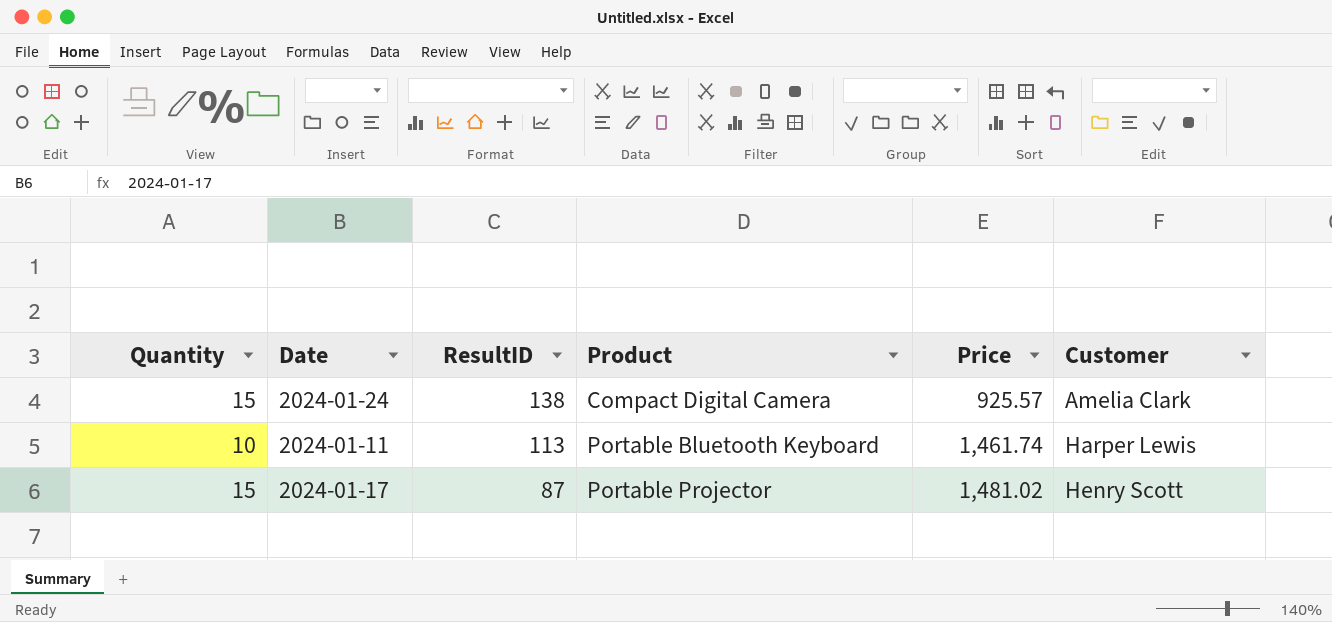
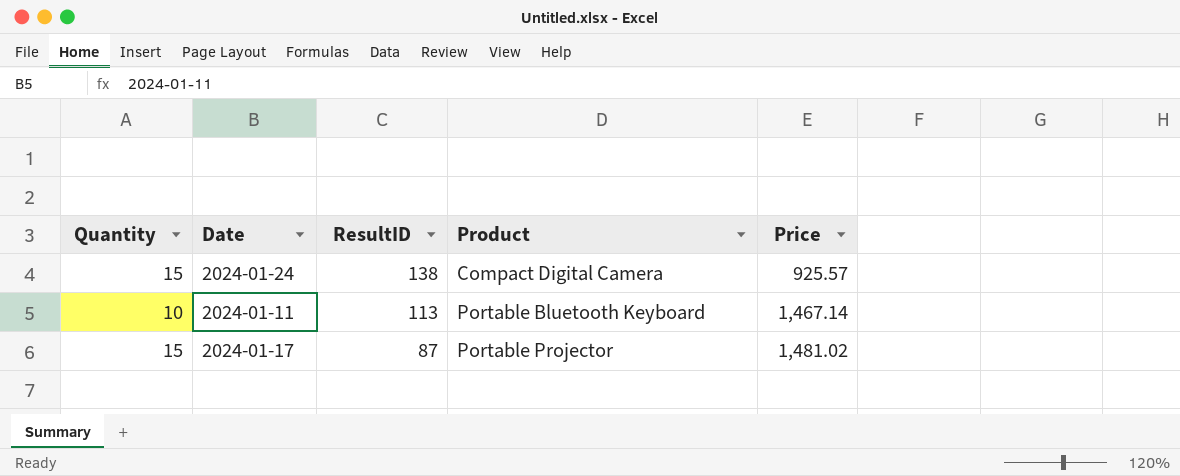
column Customer | position: 6 -> none
2024-01-11 | Price: 1,461.74 -> 1,467.14

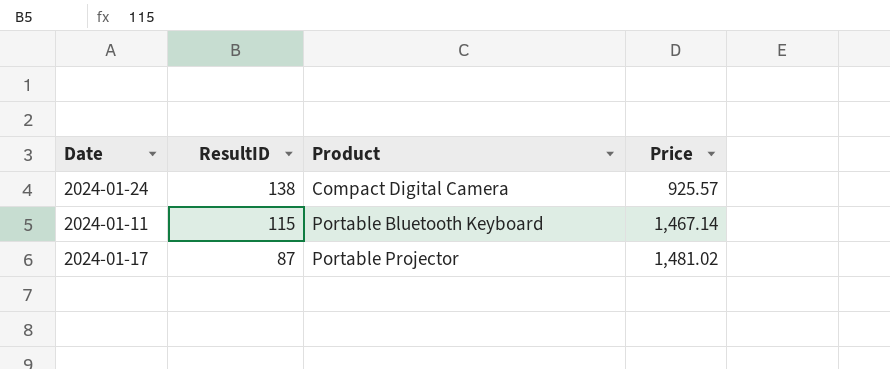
column Quantity | position: 1 -> none
2024-01-11 | ResultID: 113 -> 115

